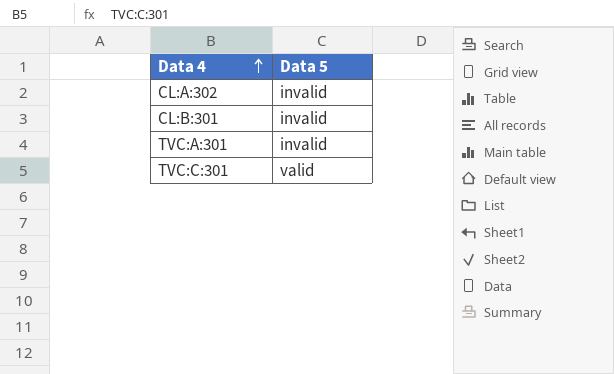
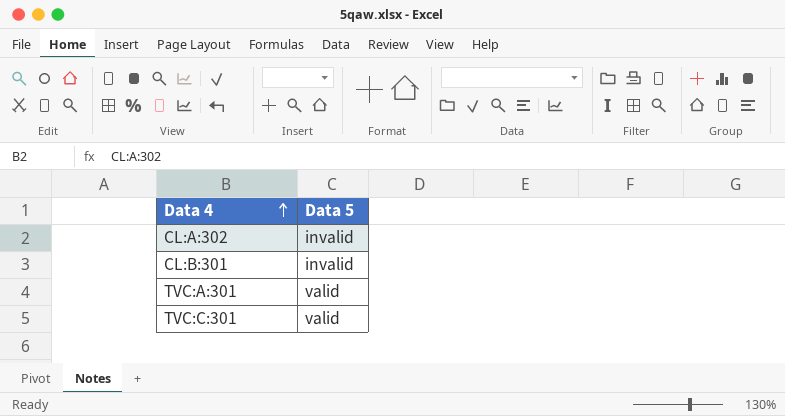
TVC:A:301 | Data 5: invalid -> valid

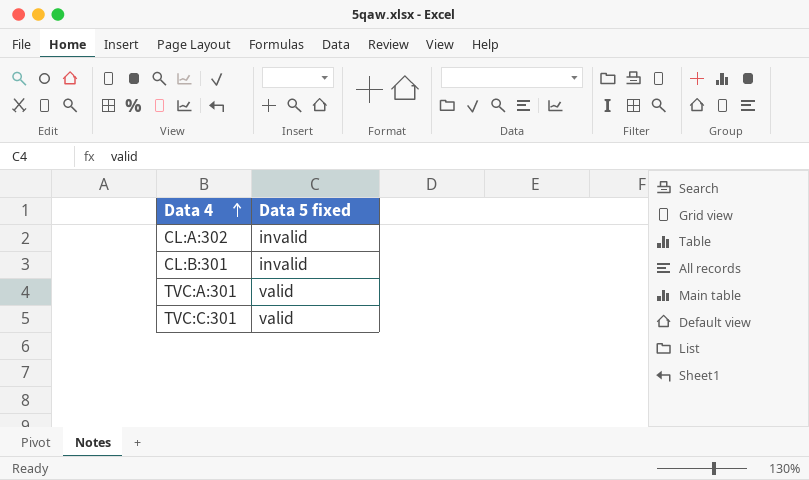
column name: Data 5 -> Data 5 fixed

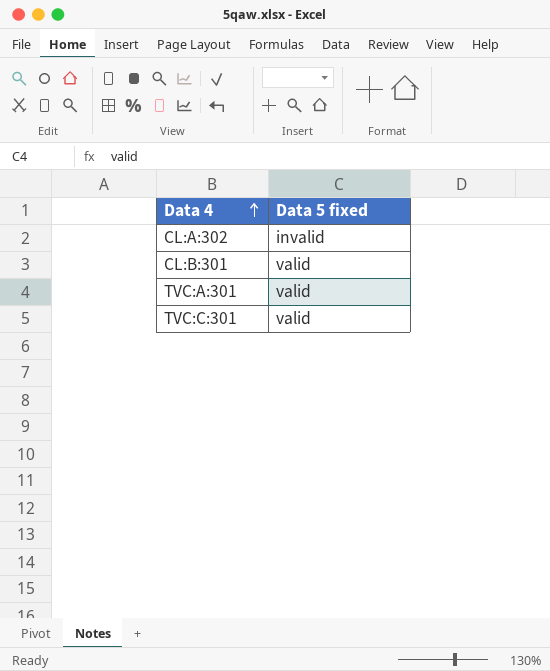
CL:B:301 | Data 5 fixed: invalid -> valid

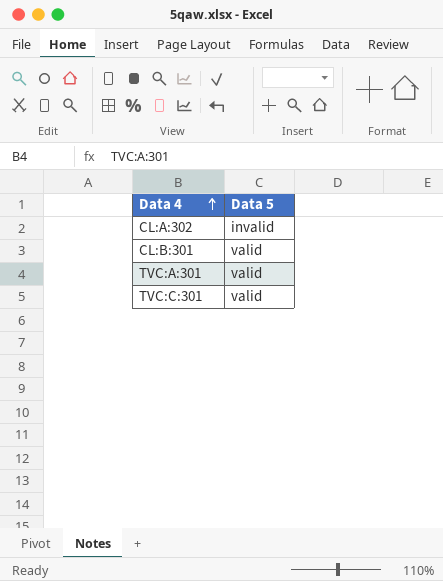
column name: Data 5 fixed -> Data 5

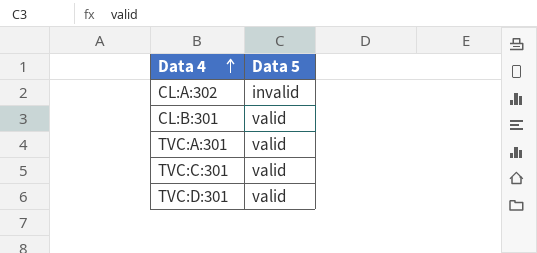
row TVC:D:301: none -> valid

